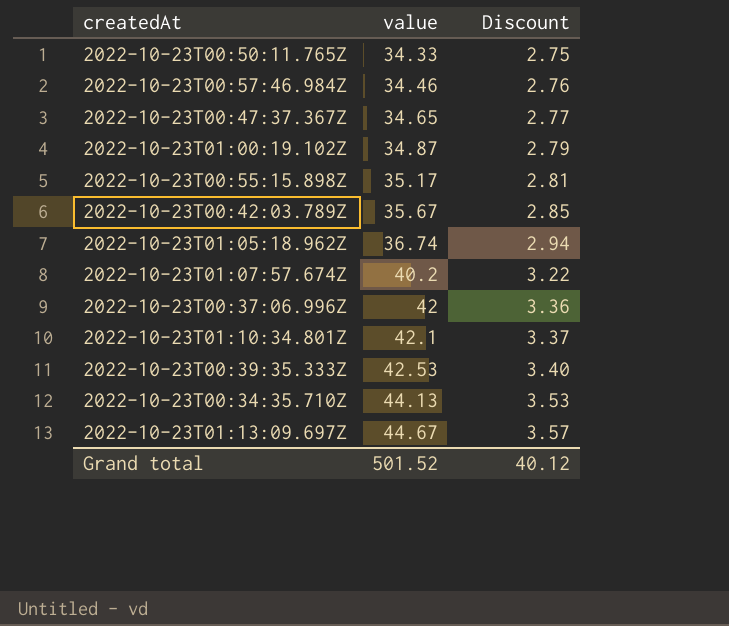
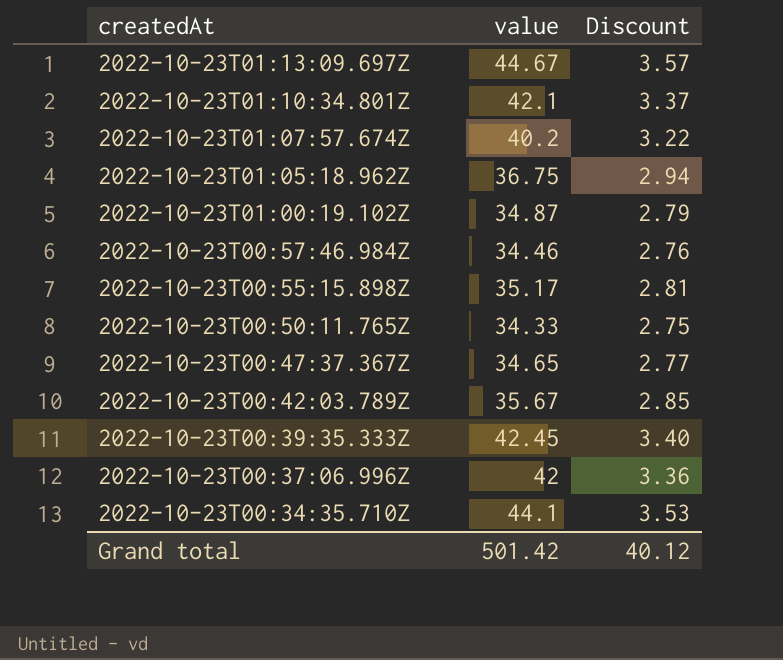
row order: value ascending -> createdAt descending
2022-10-23T01:05:18.962Z | value: 36.74 -> 36.75
2022-10-23T00:39:35.333Z | value: 42.53 -> 42.45
2022-10-23T00:34:35.710Z | value: 44.13 -> 44.1
Grand total | value: 501.52 -> 501.42

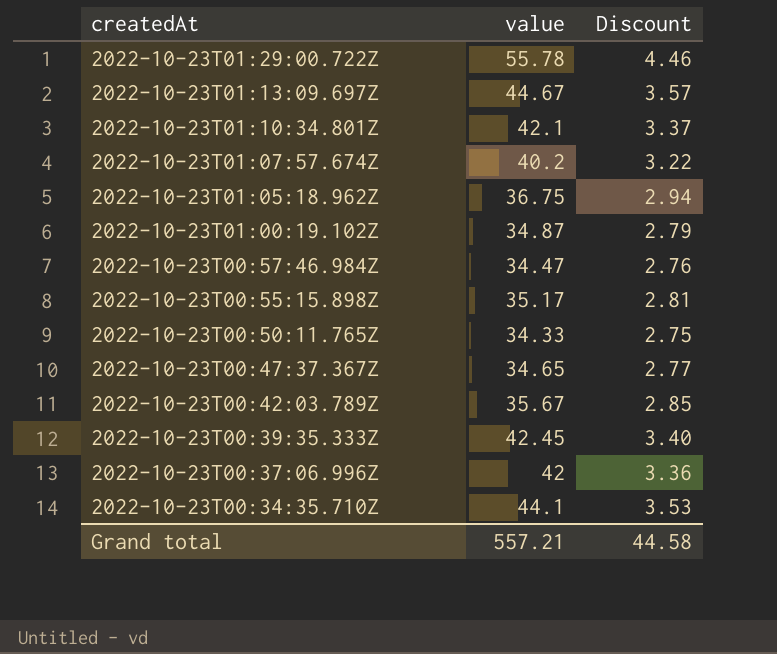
row 2022-10-23T01:29:00.722Z: none -> 55.78 | 4.46
2022-10-23T00:57:46.984Z | value: 34.46 -> 34.47
Grand total | value: 501.42 -> 557.21
Grand total | Discount: 40.12 -> 44.58

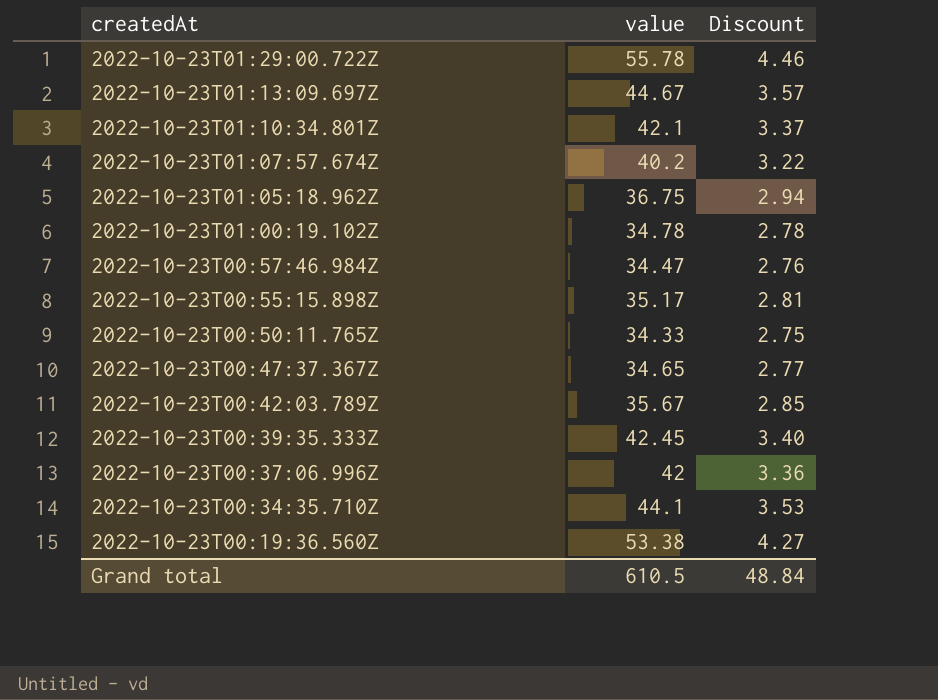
2022-10-23T01:00:19.102Z | value: 34.87 -> 34.78
2022-10-23T01:00:19.102Z | Discount: 2.79 -> 2.78
row 2022-10-23T00:19:36.560Z: none -> 53.38 | 4.27
Grand total | value: 557.21 -> 610.5
Grand total | Discount: 44.58 -> 48.84

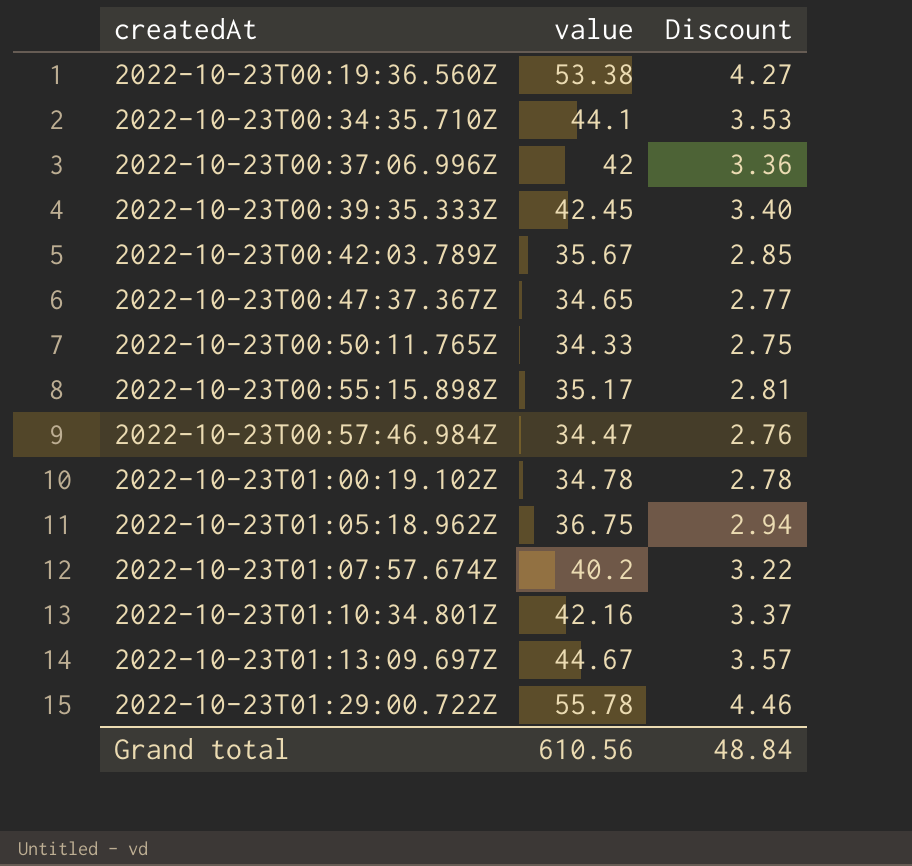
row order: createdAt descending -> createdAt ascending
2022-10-23T01:10:34.801Z | value: 42.1 -> 42.16
Grand total | value: 610.5 -> 610.56

